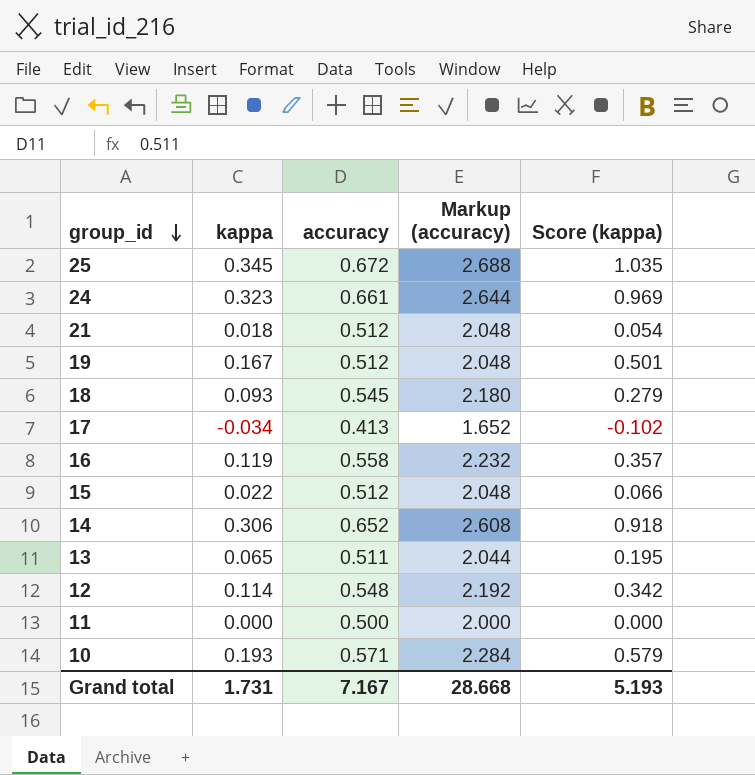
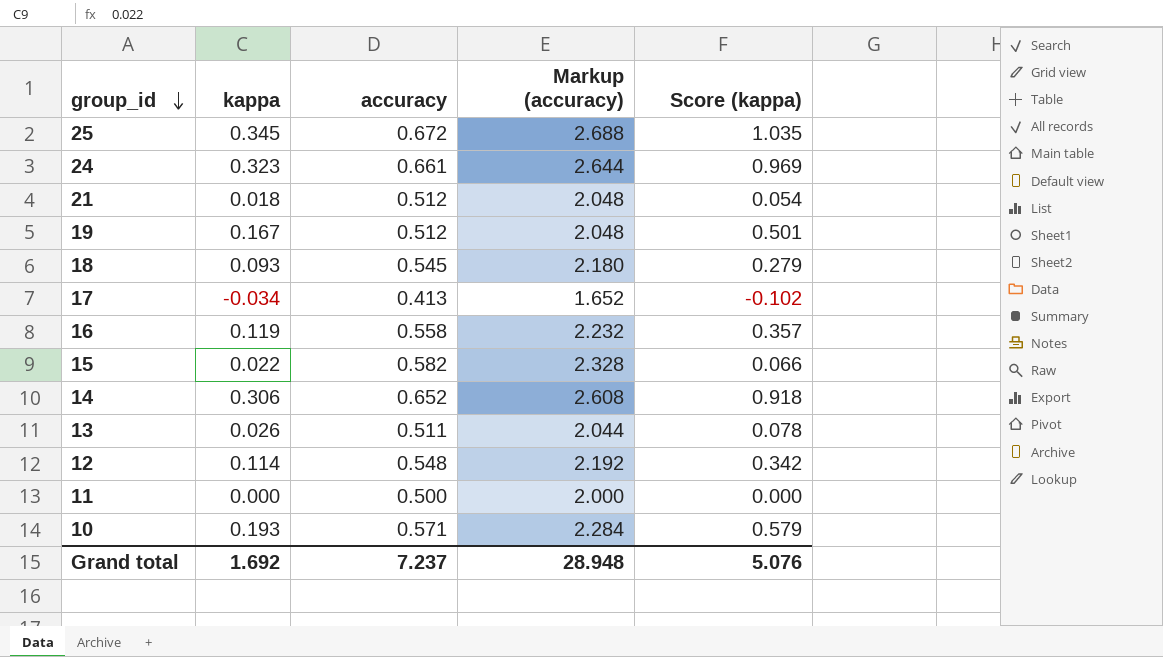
15 | accuracy: 0.512 -> 0.582
15 | Markup (accuracy): 2.048 -> 2.328
13 | kappa: 0.065 -> 0.026
13 | Score (kappa): 0.195 -> 0.078
Grand total | kappa: 1.731 -> 1.692
Grand total | accuracy: 7.167 -> 7.237
Grand total | Markup (accuracy): 28.668 -> 28.948
Grand total | Score (kappa): 5.193 -> 5.076

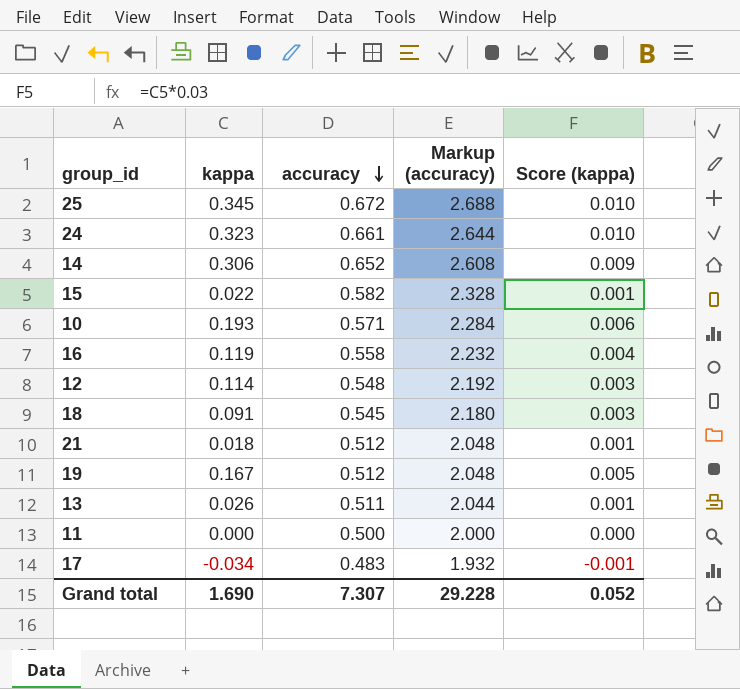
row order: group_id descending -> accuracy descending
column Score (kappa) | formula: [kappa] * 3 -> [kappa] * 0.03
18 | kappa: 0.093 -> 0.091
17 | accuracy: 0.413 -> 0.483
17 | Markup (accuracy): 1.652 -> 1.932
Grand total | kappa: 1.692 -> 1.690
Grand total | accuracy: 7.237 -> 7.307
Grand total | Markup (accuracy): 28.948 -> 29.228
Grand total | Score (kappa): 5.076 -> 0.052

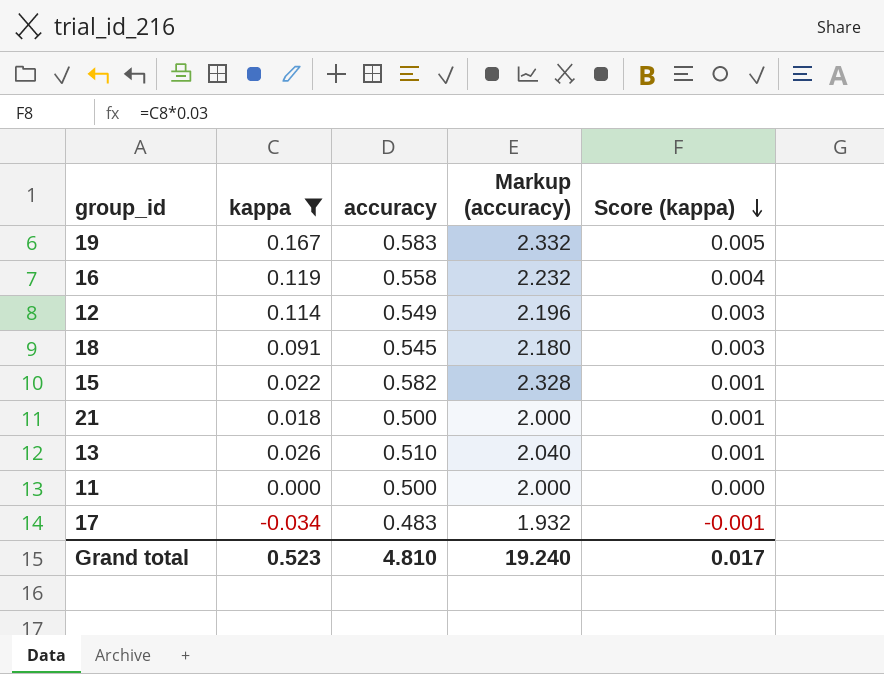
filter: none -> kappa <= 0.167
row order: accuracy descending -> Score (kappa) descending
19 | accuracy: 0.512 -> 0.583
19 | Markup (accuracy): 2.048 -> 2.332
12 | accuracy: 0.548 -> 0.549
12 | Markup (accuracy): 2.192 -> 2.196
21 | accuracy: 0.512 -> 0.500
21 | Markup (accuracy): 2.048 -> 2.000
13 | accuracy: 0.511 -> 0.510
13 | Markup (accuracy): 2.044 -> 2.040
Grand total | kappa: 1.690 -> 0.523
Grand total | accuracy: 7.307 -> 4.810
Grand total | Markup (accuracy): 29.228 -> 19.240
Grand total | Score (kappa): 0.052 -> 0.017

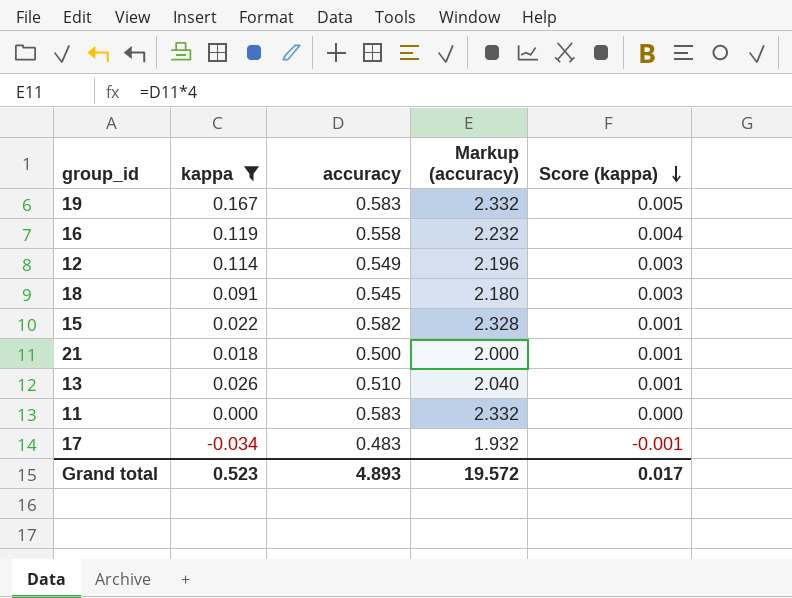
11 | accuracy: 0.500 -> 0.583
11 | Markup (accuracy): 2.000 -> 2.332
Grand total | accuracy: 4.810 -> 4.893
Grand total | Markup (accuracy): 19.240 -> 19.572

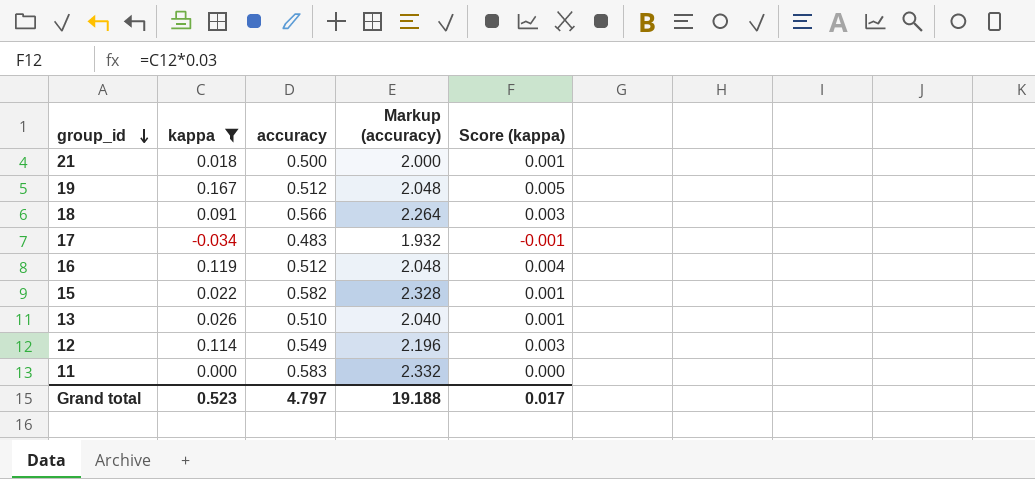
row order: Score (kappa) descending -> group_id descending
19 | accuracy: 0.583 -> 0.512
19 | Markup (accuracy): 2.332 -> 2.048
18 | accuracy: 0.545 -> 0.566
18 | Markup (accuracy): 2.180 -> 2.264
16 | accuracy: 0.558 -> 0.512
16 | Markup (accuracy): 2.232 -> 2.048
Grand total | accuracy: 4.893 -> 4.797
Grand total | Markup (accuracy): 19.572 -> 19.188

